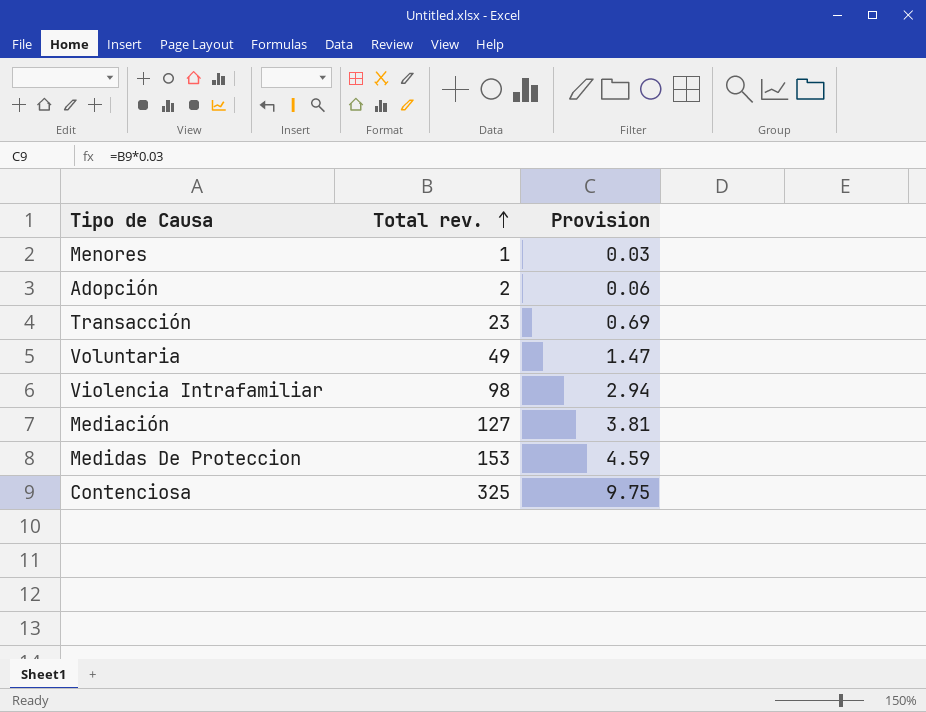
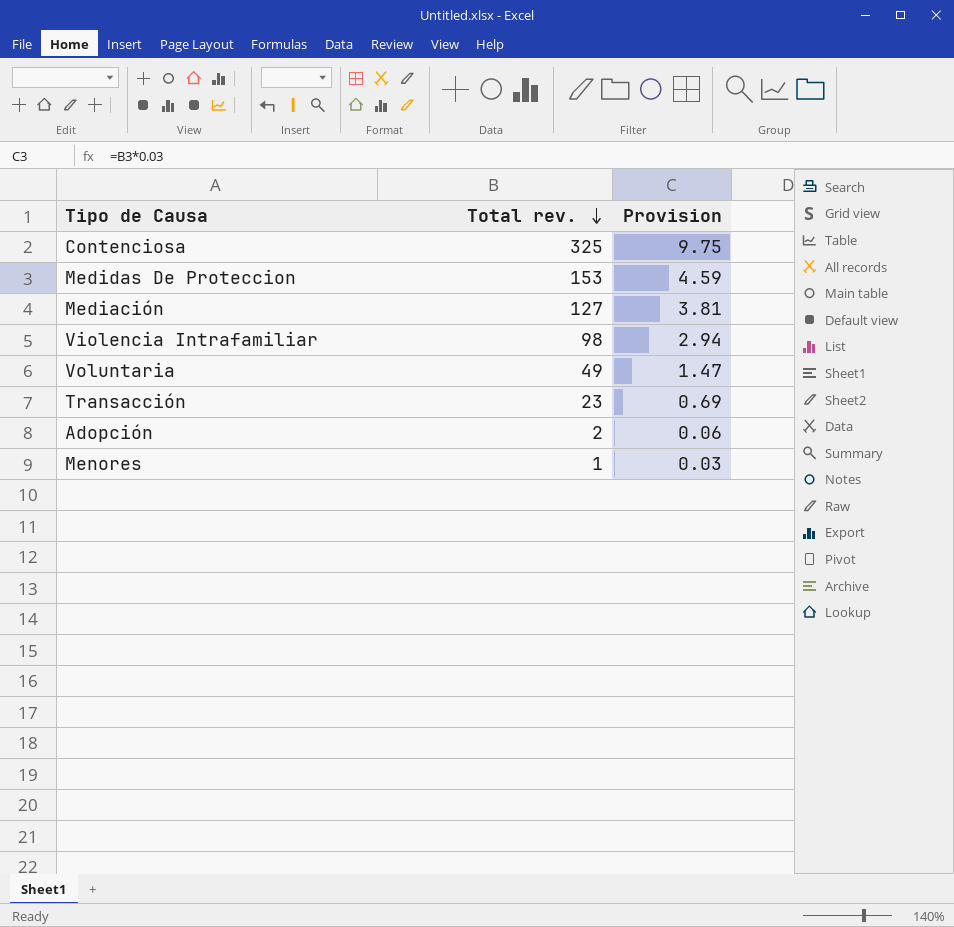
row order: Total rev. ascending -> Total rev. descending

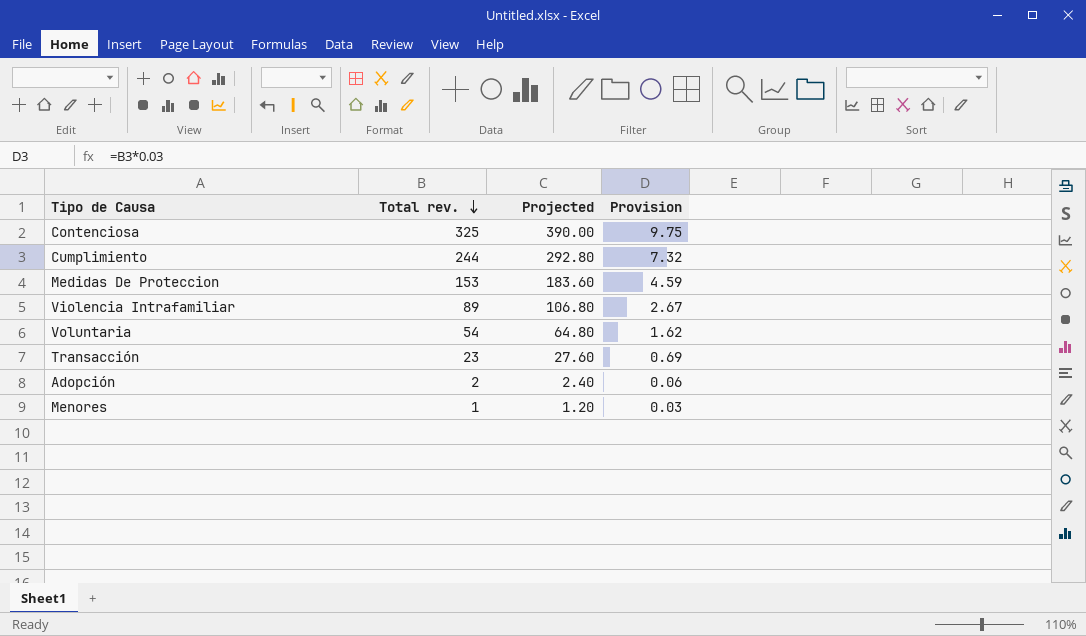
column Projected | formula: none -> [Total rev.] * 1.2
row Mediación: 127 | 3.81 -> none
row Cumplimiento: none -> 244 | 292.80 | 7.32
Violencia Intrafamiliar | Total rev.: 98 -> 89
Violencia Intrafamiliar | Provision: 2.94 -> 2.67
Voluntaria | Total rev.: 49 -> 54
Voluntaria | Provision: 1.47 -> 1.62

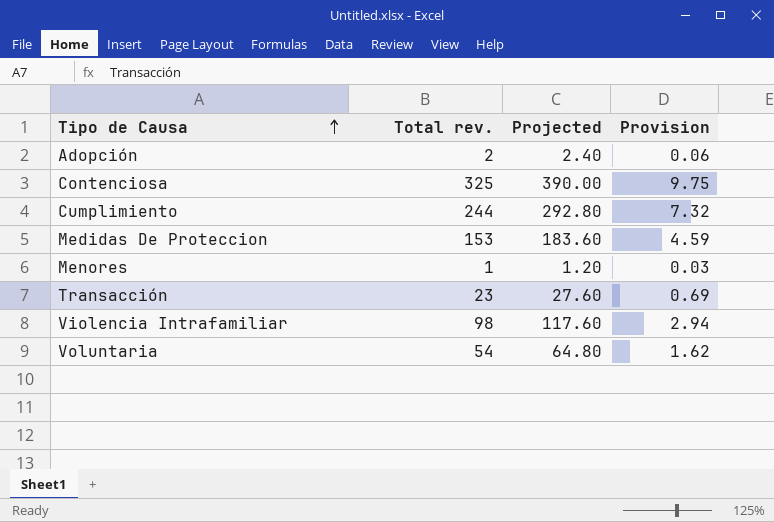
row order: Total rev. descending -> Tipo de Causa ascending
Violencia Intrafamiliar | Total rev.: 89 -> 98
Violencia Intrafamiliar | Projected: 106.80 -> 117.60
Violencia Intrafamiliar | Provision: 2.67 -> 2.94

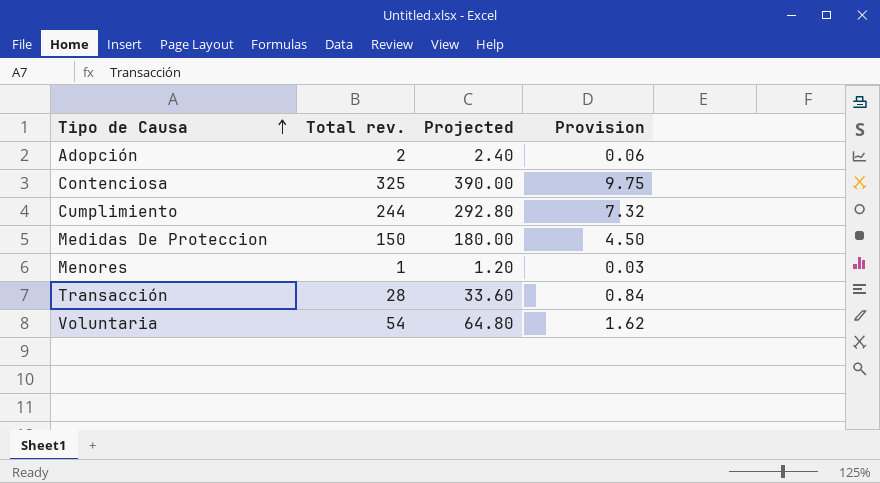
row Violencia Intrafamiliar: 98 | 117.60 | 2.94 -> none
Medidas De Proteccion | Total rev.: 153 -> 150
Medidas De Proteccion | Projected: 183.60 -> 180.00
Medidas De Proteccion | Provision: 4.59 -> 4.50
Transacción | Total rev.: 23 -> 28
Transacción | Projected: 27.60 -> 33.60
Transacción | Provision: 0.69 -> 0.84

